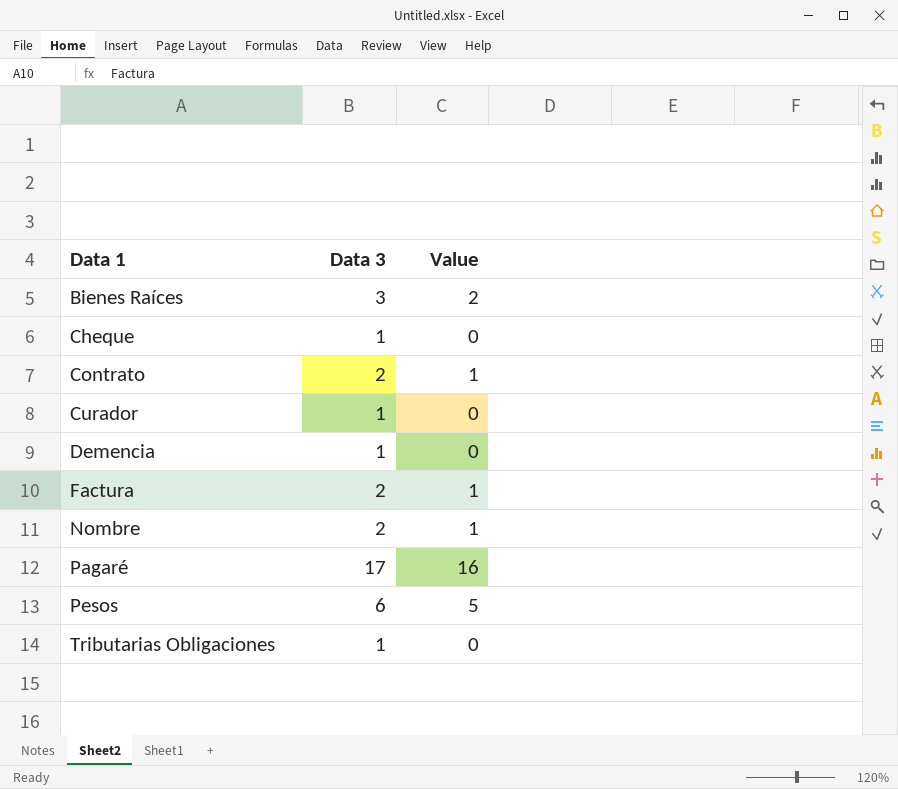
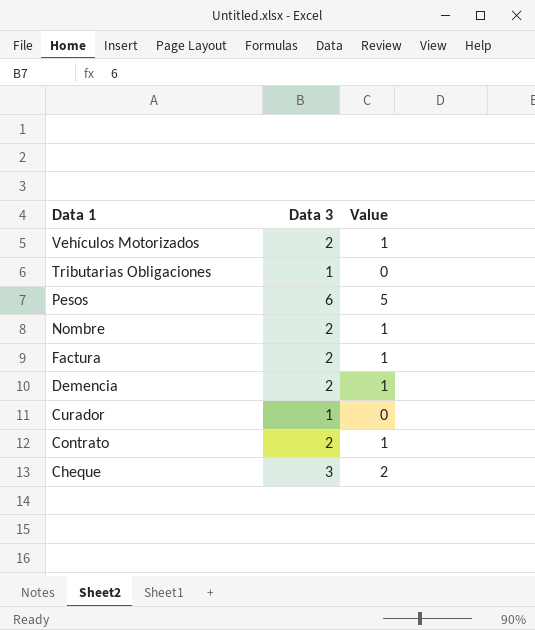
row order: Data 1 ascending -> Data 1 descending
row Bienes Raíces: 3 | 2 -> none
row Pagaré: 17 | 16 -> none
row Vehículos Motorizados: none -> 2 | 1
Demencia | Data 3: 1 -> 2
Demencia | Value: 0 -> 1
Cheque | Data 3: 1 -> 3
Cheque | Value: 0 -> 2

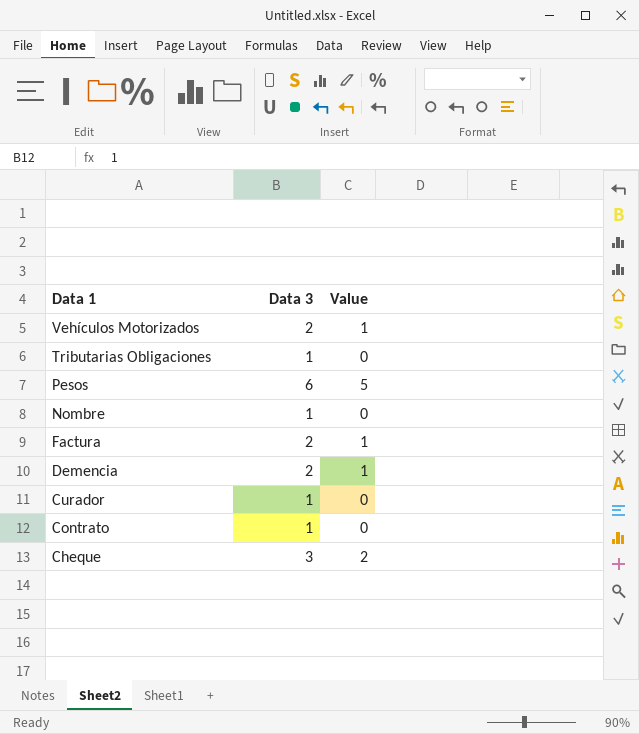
Nombre | Data 3: 2 -> 1
Nombre | Value: 1 -> 0
Contrato | Data 3: 2 -> 1
Contrato | Value: 1 -> 0

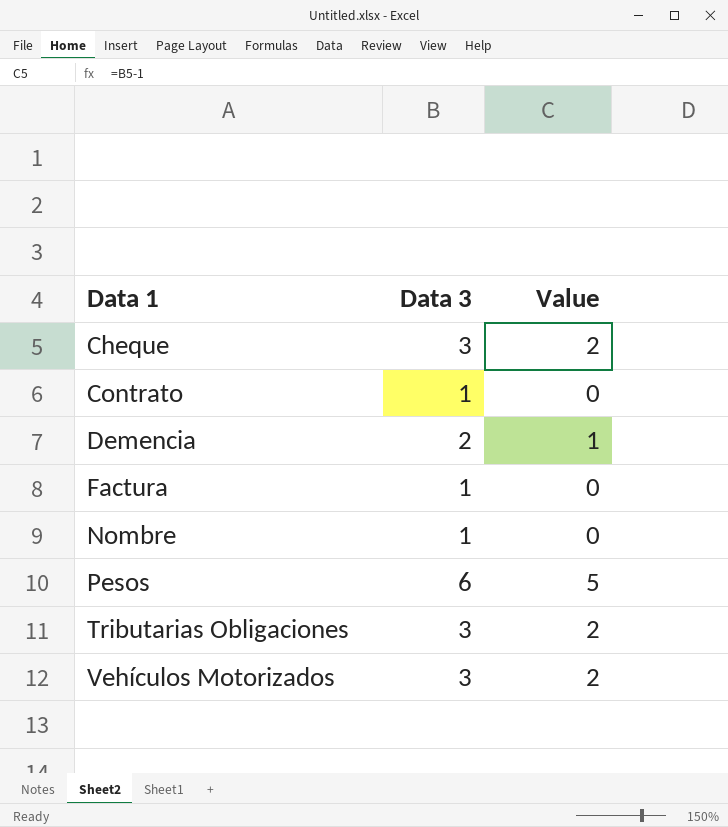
row order: Data 1 descending -> Data 1 ascending
row Curador: 1 | 0 -> none
Factura | Data 3: 2 -> 1
Factura | Value: 1 -> 0
Tributarias Obligaciones | Data 3: 1 -> 3
Tributarias Obligaciones | Value: 0 -> 2
Vehículos Motorizados | Data 3: 2 -> 3
Vehículos Motorizados | Value: 1 -> 2

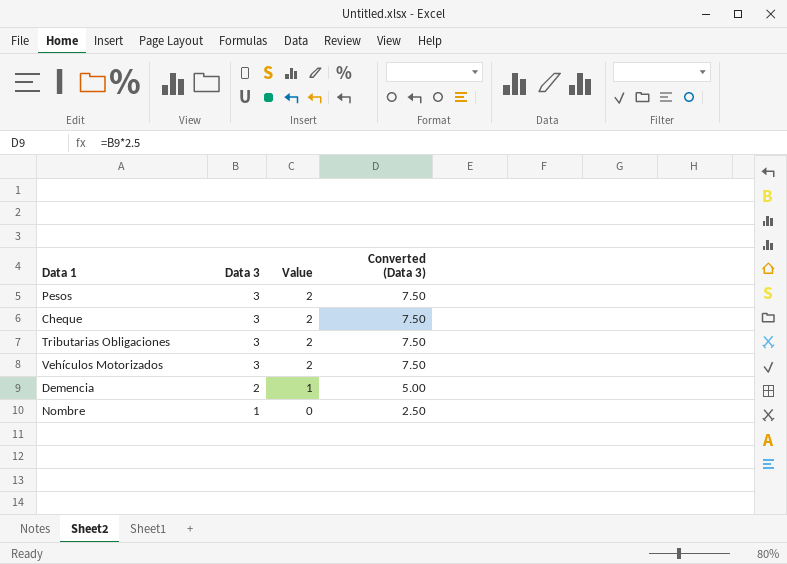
row order: Data 1 ascending -> Data 3 descending
column Converted (Data 3) | formula: none -> [Data 3] * 2.5
row Contrato: 1 | 0 -> none
row Factura: 1 | 0 -> none
Pesos | Data 3: 6 -> 3
Pesos | Value: 5 -> 2

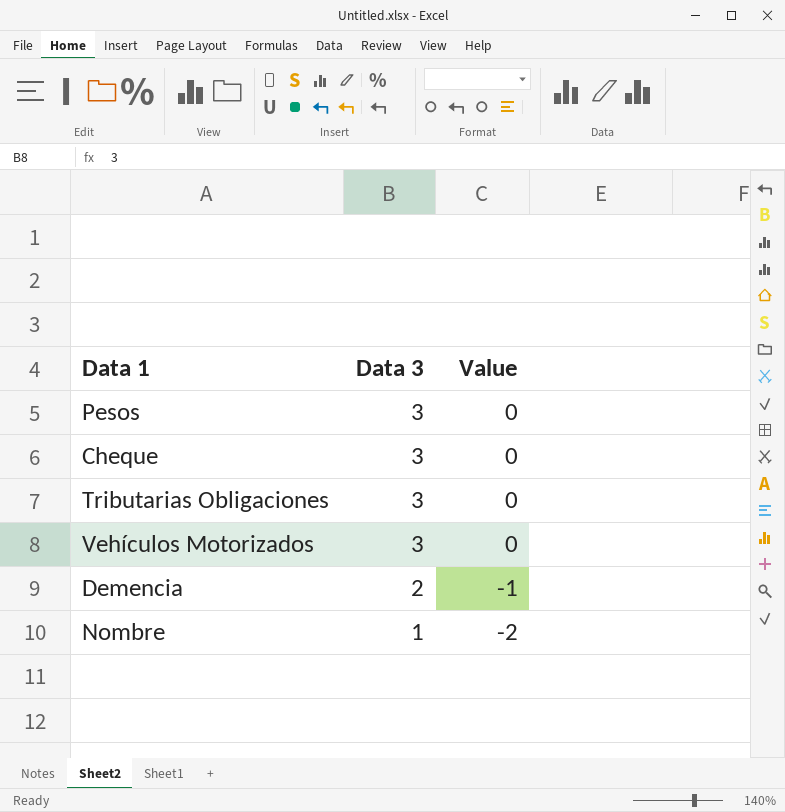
column Converted (Data 3) | formula: [Data 3] * 2.5 -> none
column Value | formula: [Data 3] - 1 -> [Data 3] - 3

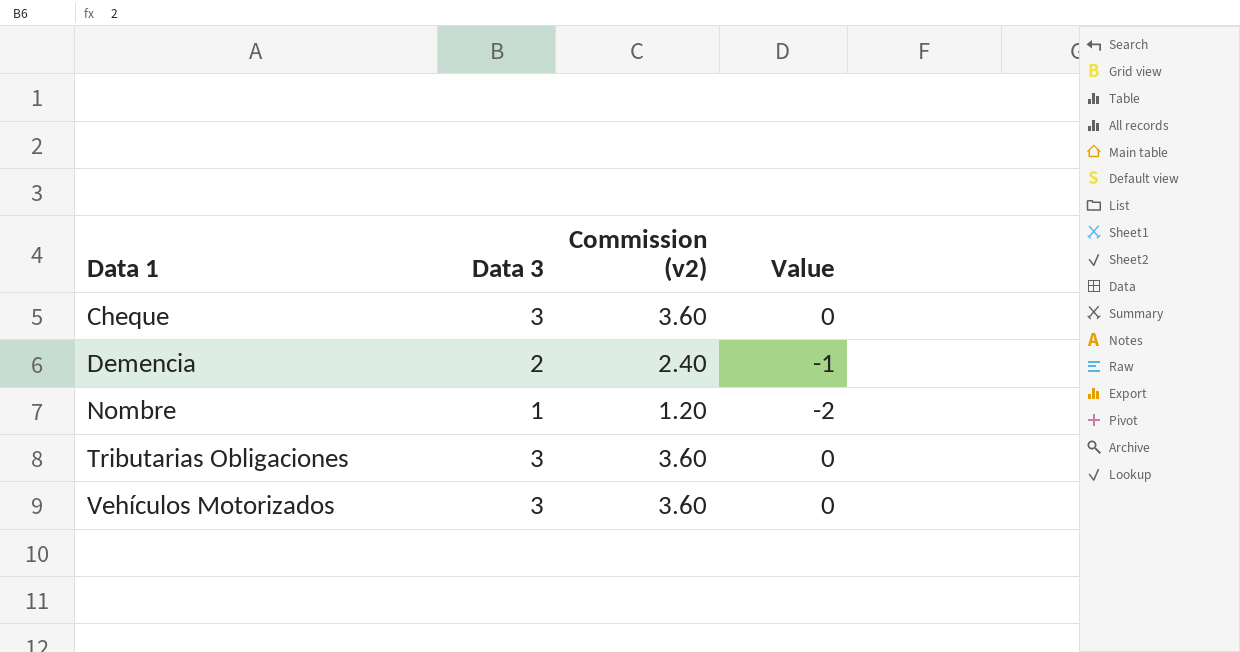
row order: Data 3 descending -> Data 1 ascending
column Commission (v2) | formula: none -> [Data 3] * 1.2
row Pesos: 3 | 0 -> none

